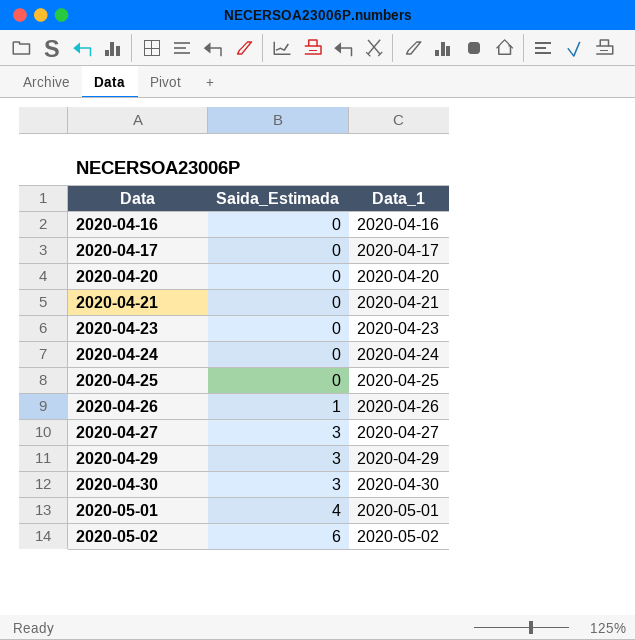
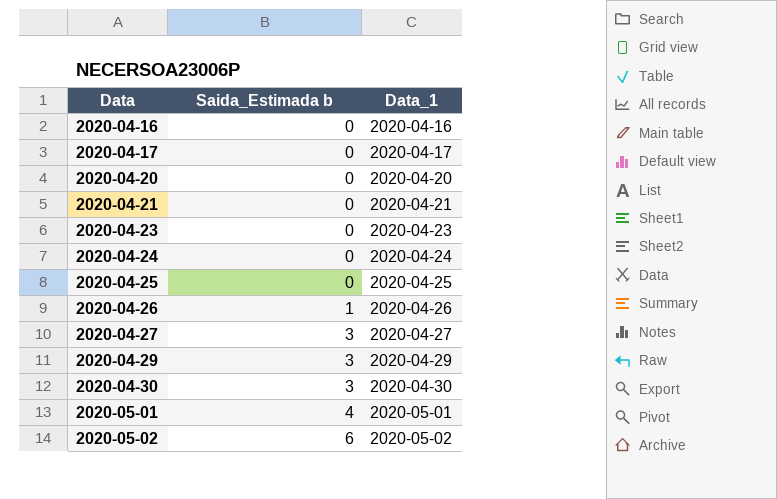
column name: Saida_Estimada -> Saida_Estimada b

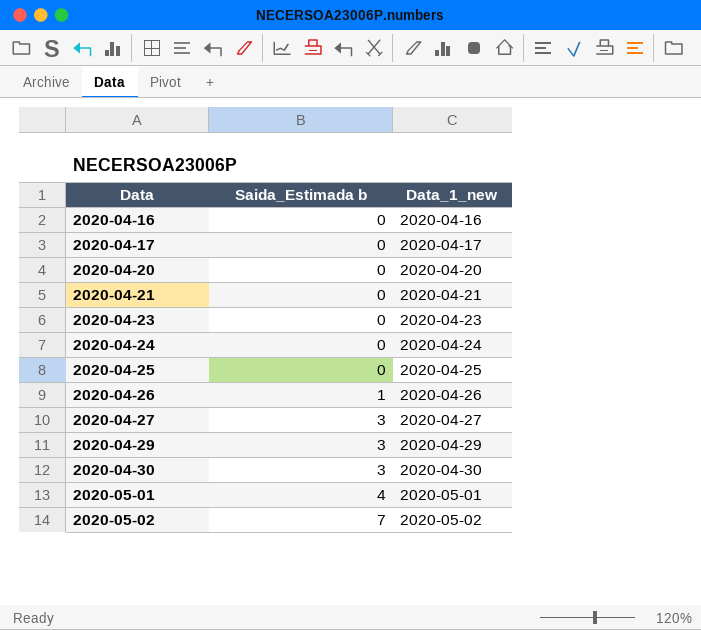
column name: Data_1 -> Data_1_new
2020-05-02 | Saida_Estimada b: 6 -> 7

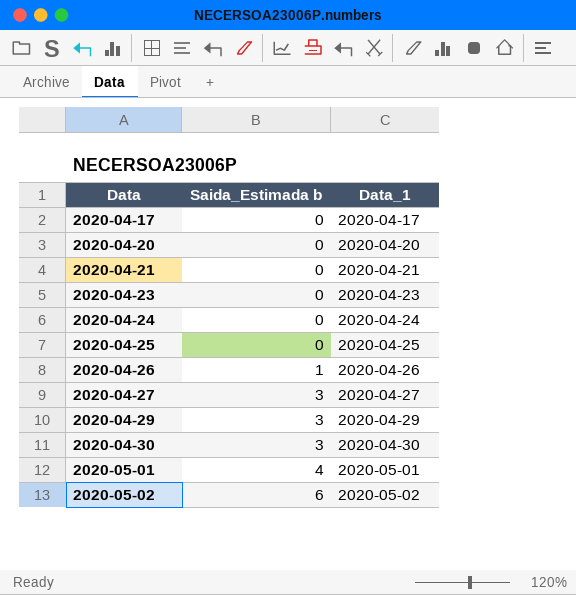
column name: Data_1_new -> Data_1
row 2020-04-16: 0 | 2020-04-16 -> none
2020-05-02 | Saida_Estimada b: 7 -> 6

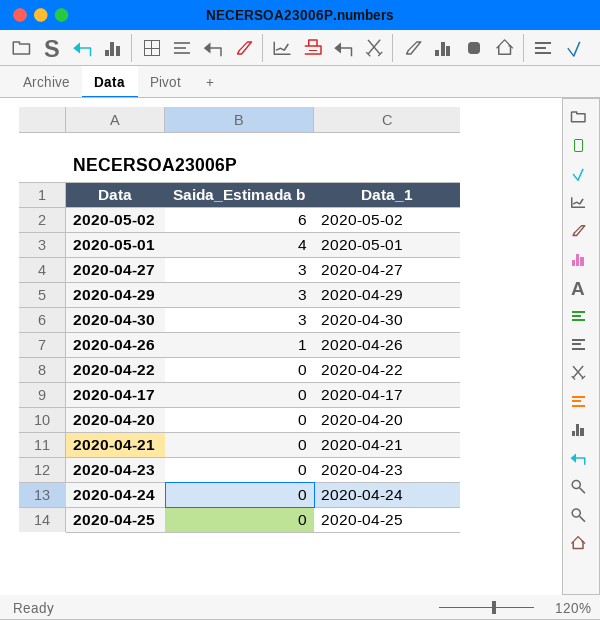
row order: Data ascending -> Saida_Estimada b descending
row 2020-04-22: none -> 0 | 2020-04-22

